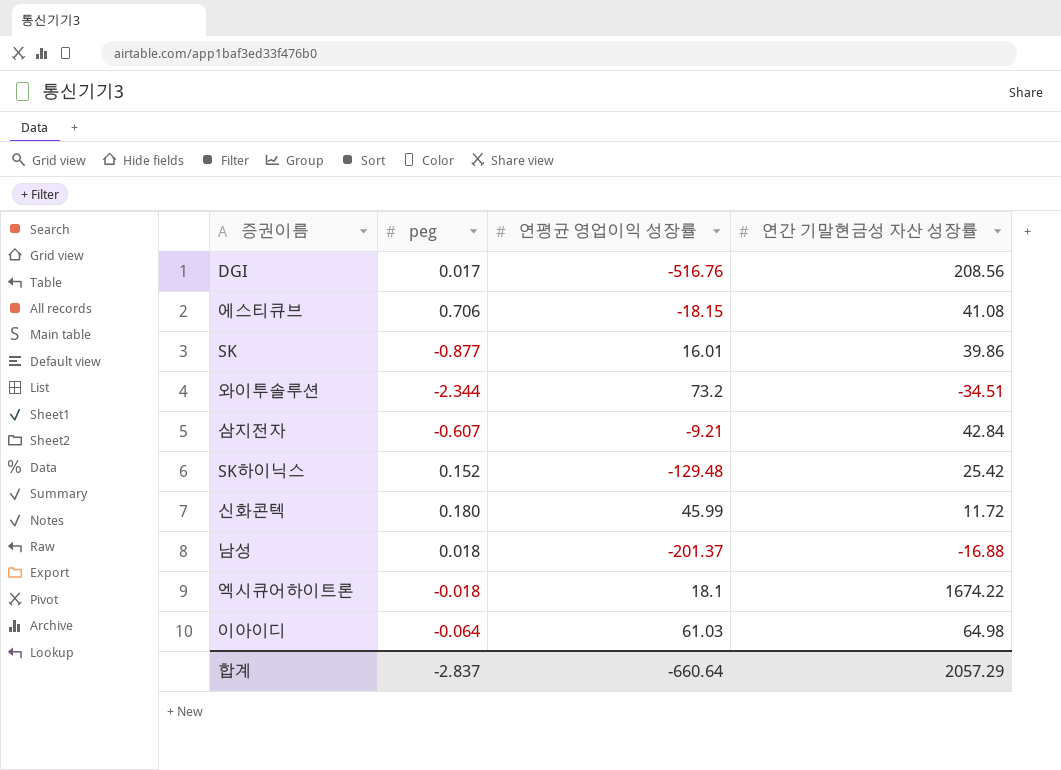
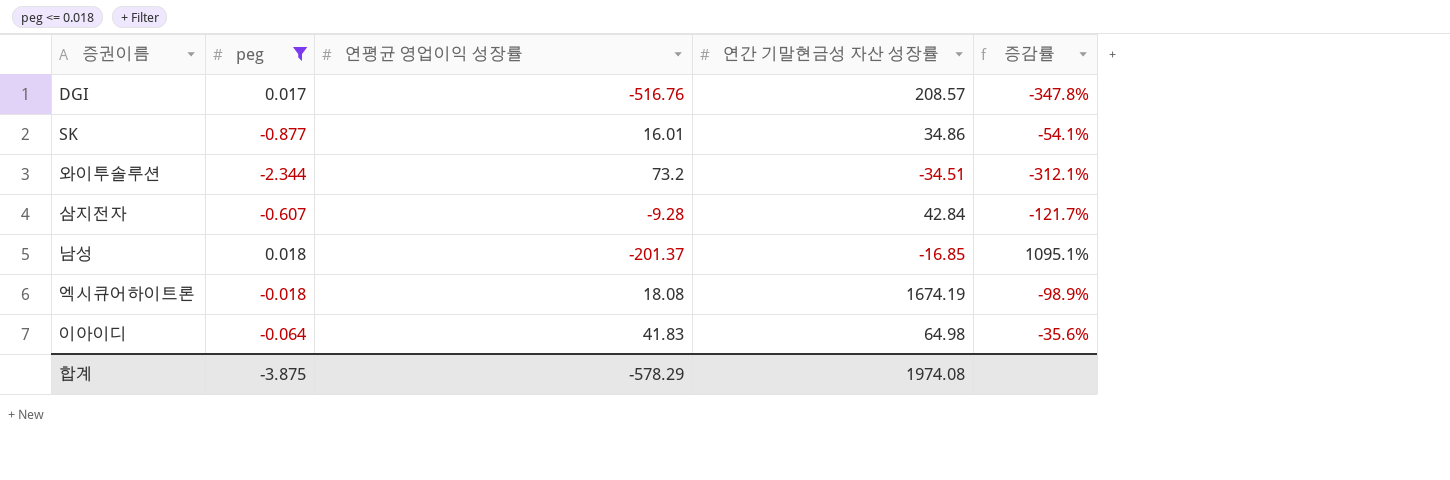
filter: none -> peg <= 0.018
column 증감률 | formula: none -> ([연평균 영업이익 성장률] - [연간 기말현금성 자산 성장률]) / [연간 기말현금성 자산 성장률]
DGI | 연간 기말현금성 자산 성장률: 208.56 -> 208.57
SK | 연간 기말현금성 자산 성장률: 39.86 -> 34.86
삼지전자 | 연평균 영업이익 성장률: -9.21 -> -9.28
남성 | 연간 기말현금성 자산 성장률: -16.88 -> -16.85
엑시큐어하이트론 | 연평균 영업이익 성장률: 18.1 -> 18.08
엑시큐어하이트론 | 연간 기말현금성 자산 성장률: 1674.22 -> 1674.19
이아이디 | 연평균 영업이익 성장률: 61.03 -> 41.83
합계 | peg: -2.837 -> -3.875
합계 | 연평균 영업이익 성장률: -660.64 -> -578.29
합계 | 연간 기말현금성 자산 성장률: 2057.29 -> 1974.08

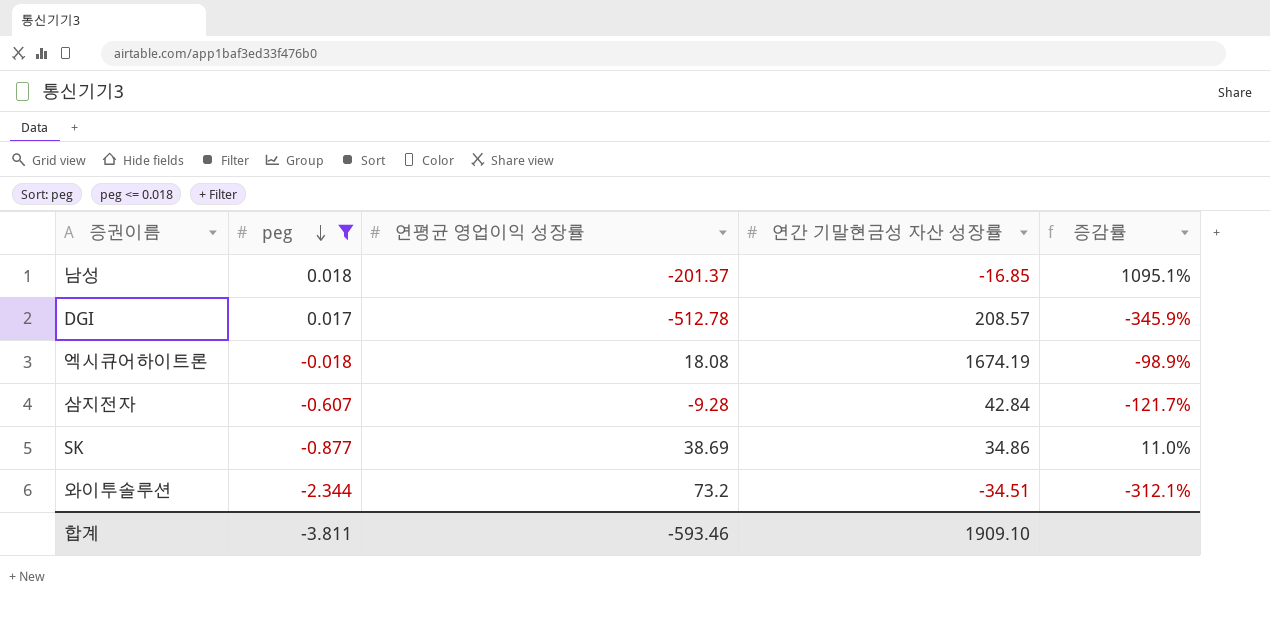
row order: none -> peg descending
row 이아이디: -0.064 | 41.83 | 64.98 | -35.6% -> none
DGI | 연평균 영업이익 성장률: -516.76 -> -512.78
DGI | 증감률: -347.8% -> -345.9%
SK | 연평균 영업이익 성장률: 16.01 -> 38.69
SK | 증감률: -54.1% -> 11.0%
합계 | peg: -3.875 -> -3.811
합계 | 연평균 영업이익 성장률: -578.29 -> -593.46
합계 | 연간 기말현금성 자산 성장률: 1974.08 -> 1909.10

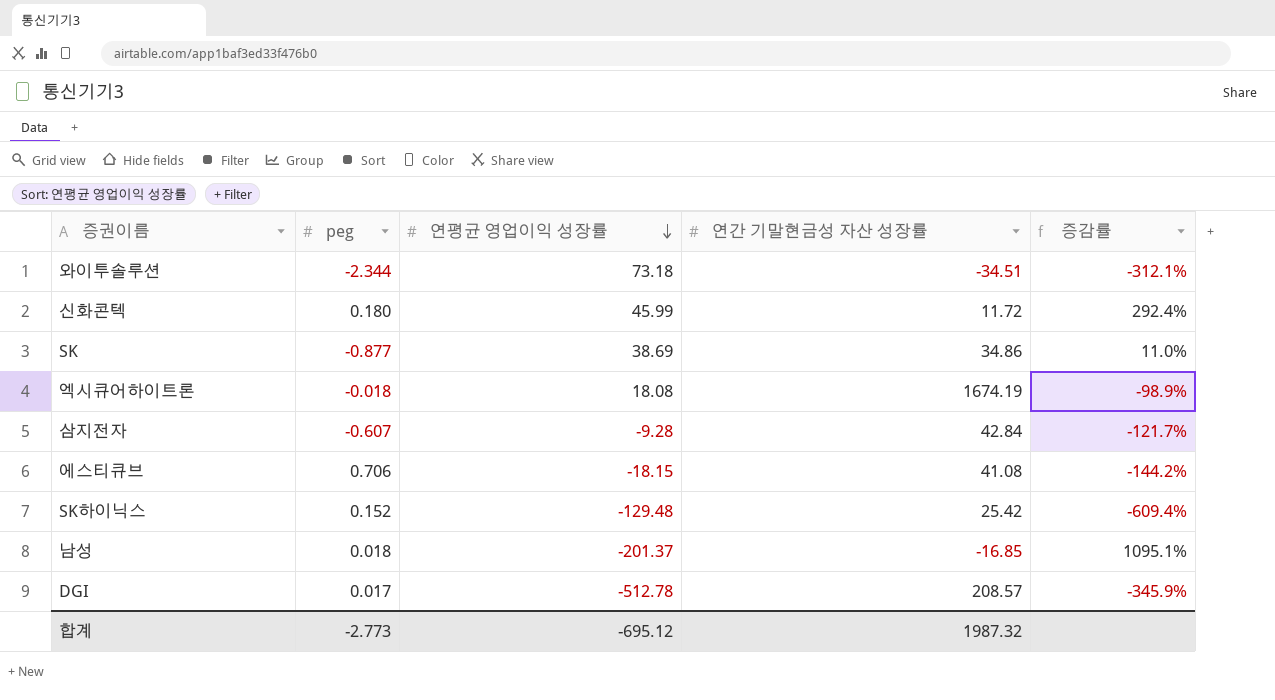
filter: peg <= 0.018 -> none
row order: peg descending -> 연평균 영업이익 성장률 descending
와이투솔루션 | 연평균 영업이익 성장률: 73.2 -> 73.18
합계 | peg: -3.811 -> -2.773
합계 | 연평균 영업이익 성장률: -593.46 -> -695.12
합계 | 연간 기말현금성 자산 성장률: 1909.10 -> 1987.32

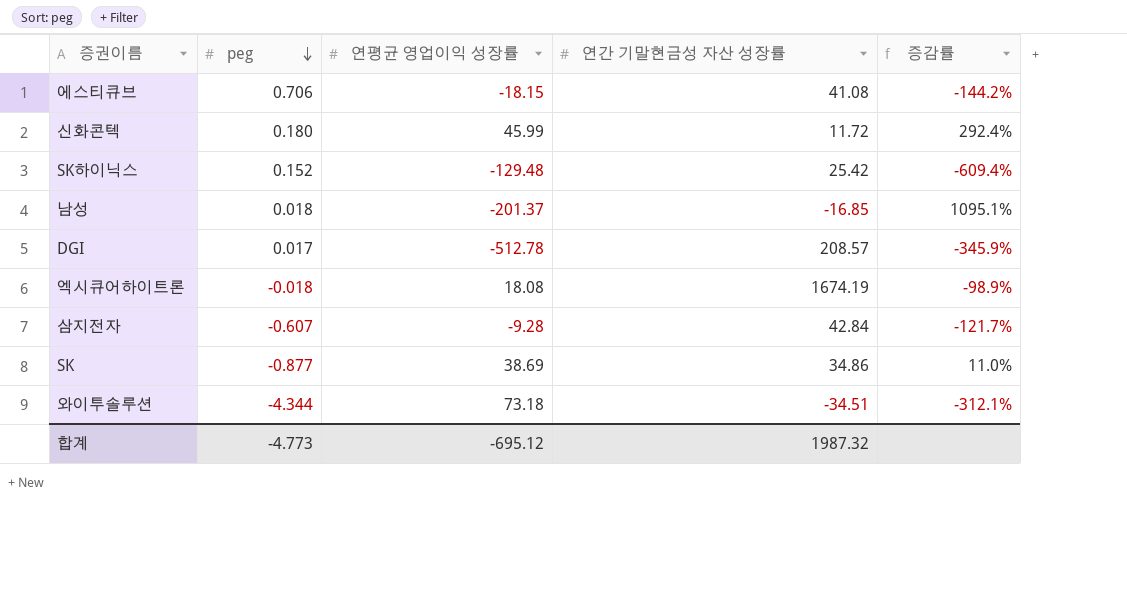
row order: 연평균 영업이익 성장률 descending -> peg descending
와이투솔루션 | peg: -2.344 -> -4.344
합계 | peg: -2.773 -> -4.773

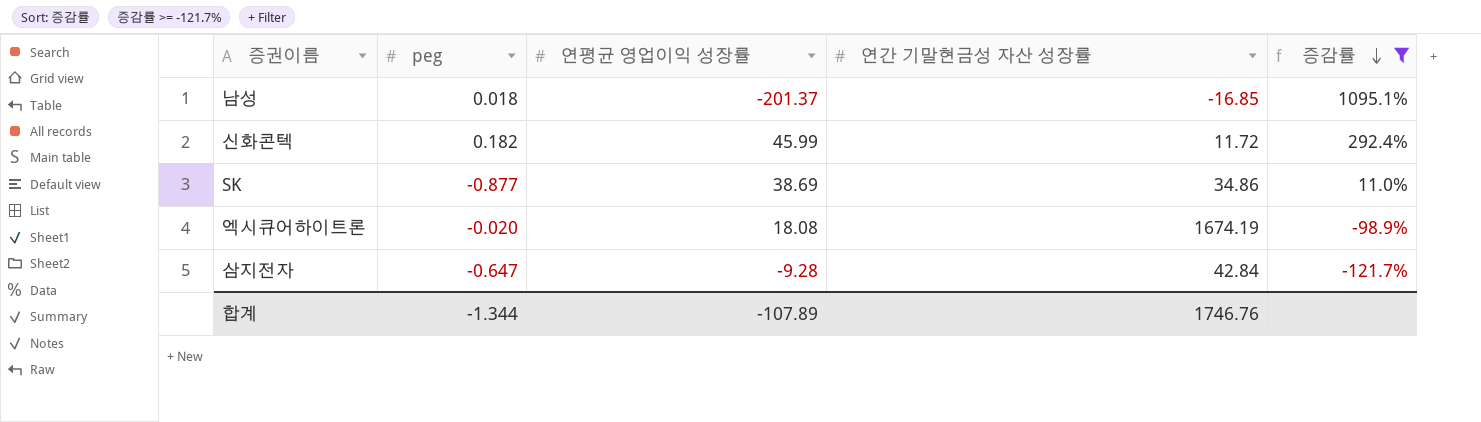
filter: none -> 증감률 >= -121.7%
row order: peg descending -> 증감률 descending
신화콘텍 | peg: 0.180 -> 0.182
엑시큐어하이트론 | peg: -0.018 -> -0.020
삼지전자 | peg: -0.607 -> -0.647
합계 | peg: -4.773 -> -1.344
합계 | 연평균 영업이익 성장률: -695.12 -> -107.89
합계 | 연간 기말현금성 자산 성장률: 1987.32 -> 1746.76

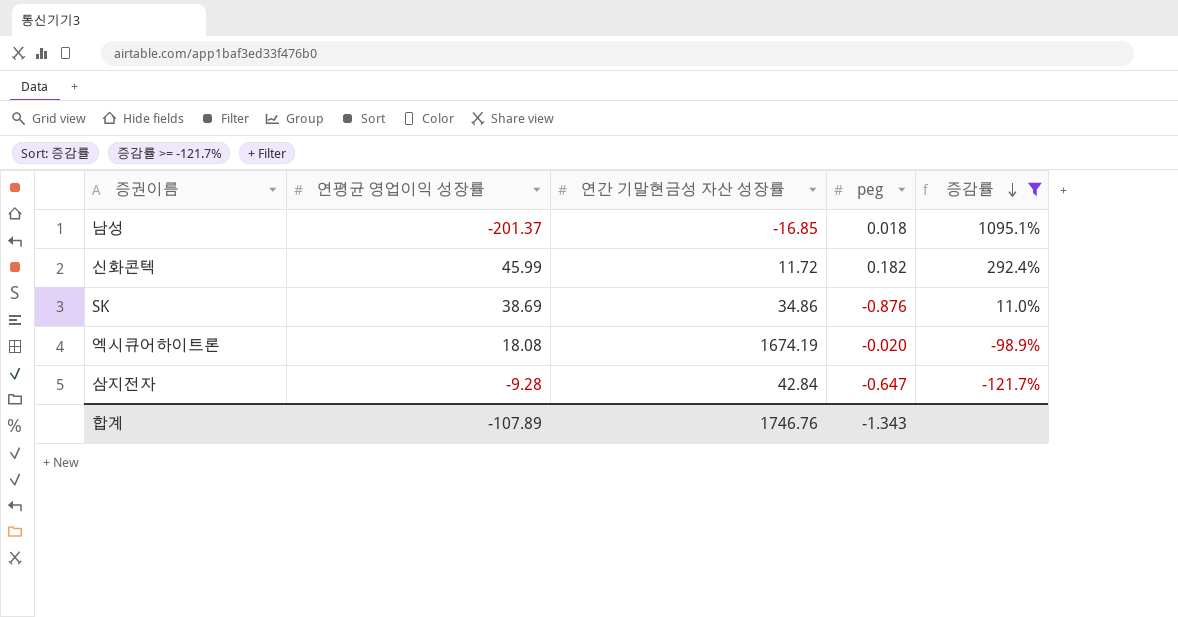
column peg | position: 2 -> 4
SK | peg: -0.877 -> -0.876
합계 | peg: -1.344 -> -1.343

